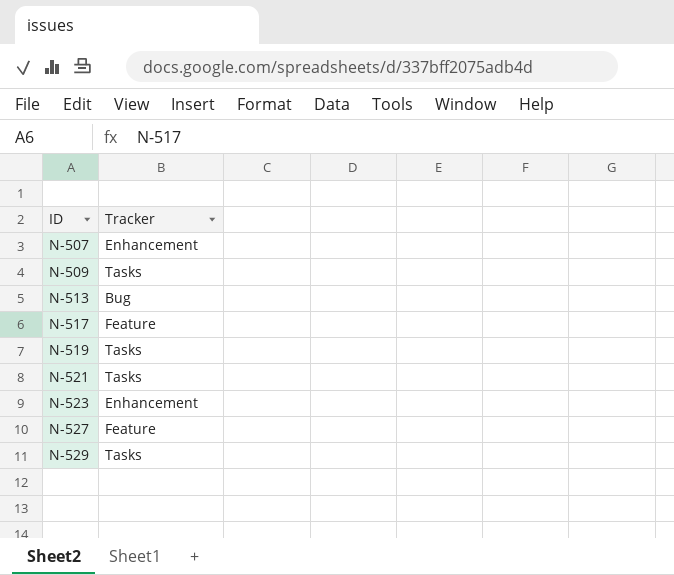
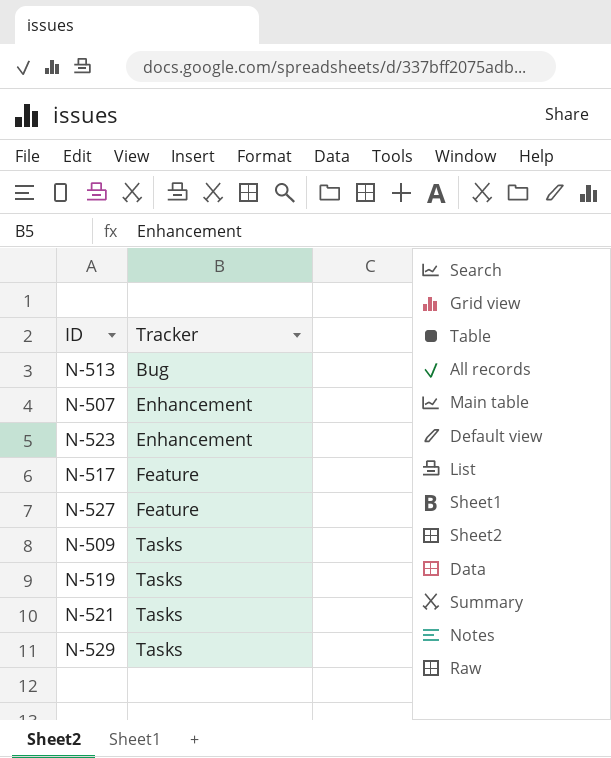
row order: ID ascending -> Tracker ascending

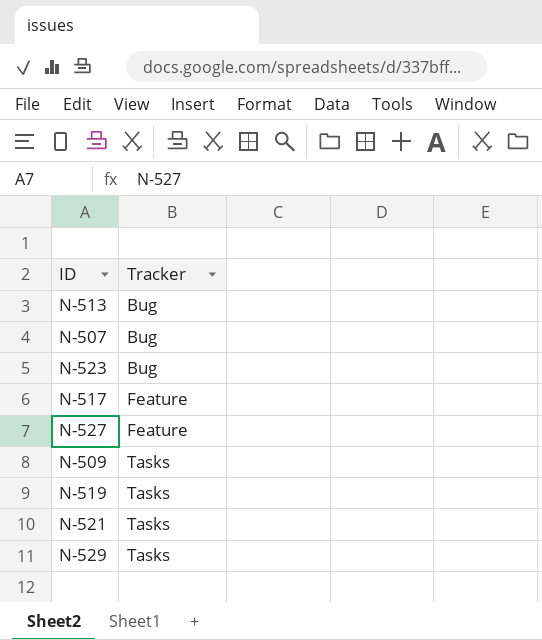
N-507 | Tracker: Enhancement -> Bug
N-523 | Tracker: Enhancement -> Bug

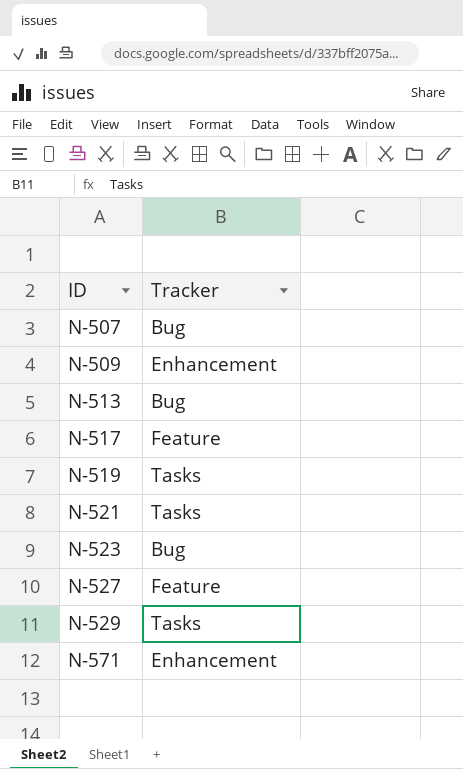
row order: Tracker ascending -> ID ascending
N-509 | Tracker: Tasks -> Enhancement
row N-571: none -> Enhancement

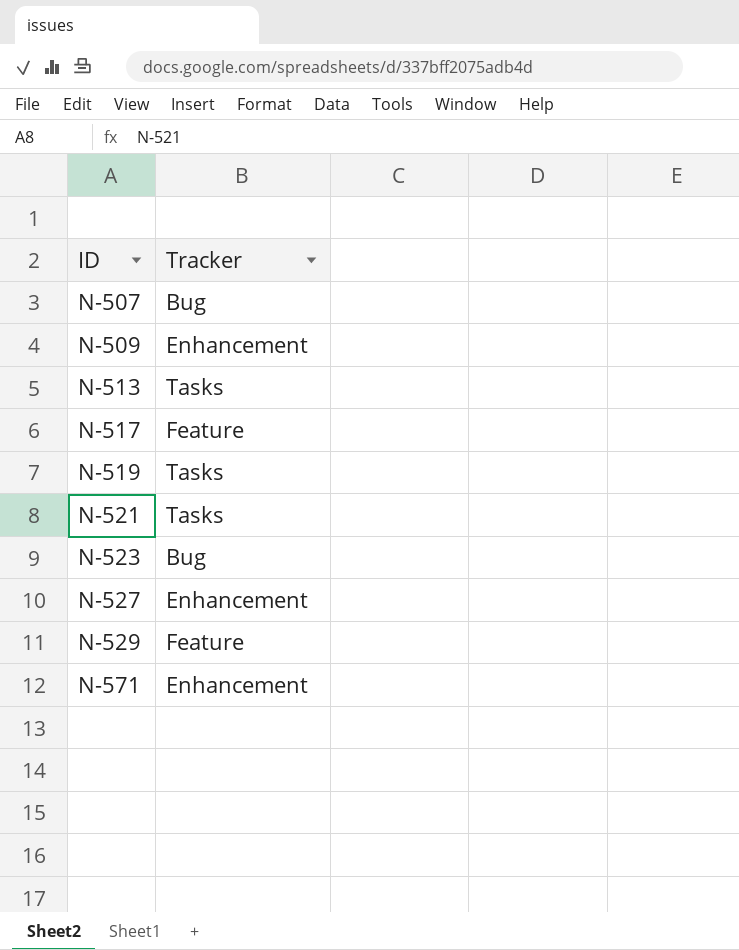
N-513 | Tracker: Bug -> Tasks
N-527 | Tracker: Feature -> Enhancement
N-529 | Tracker: Tasks -> Feature

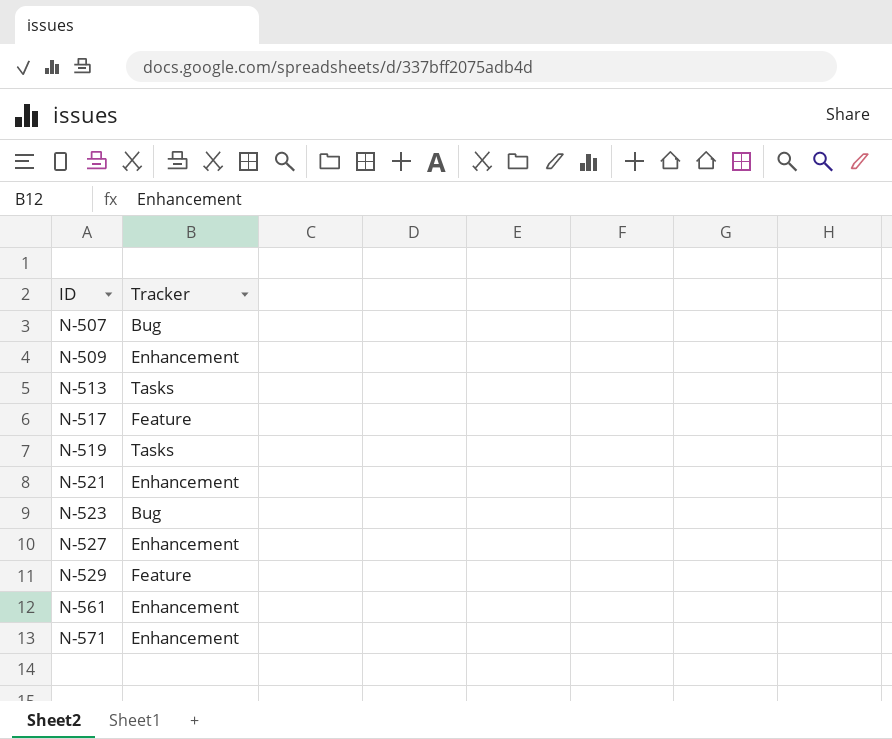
N-521 | Tracker: Tasks -> Enhancement
row N-561: none -> Enhancement

